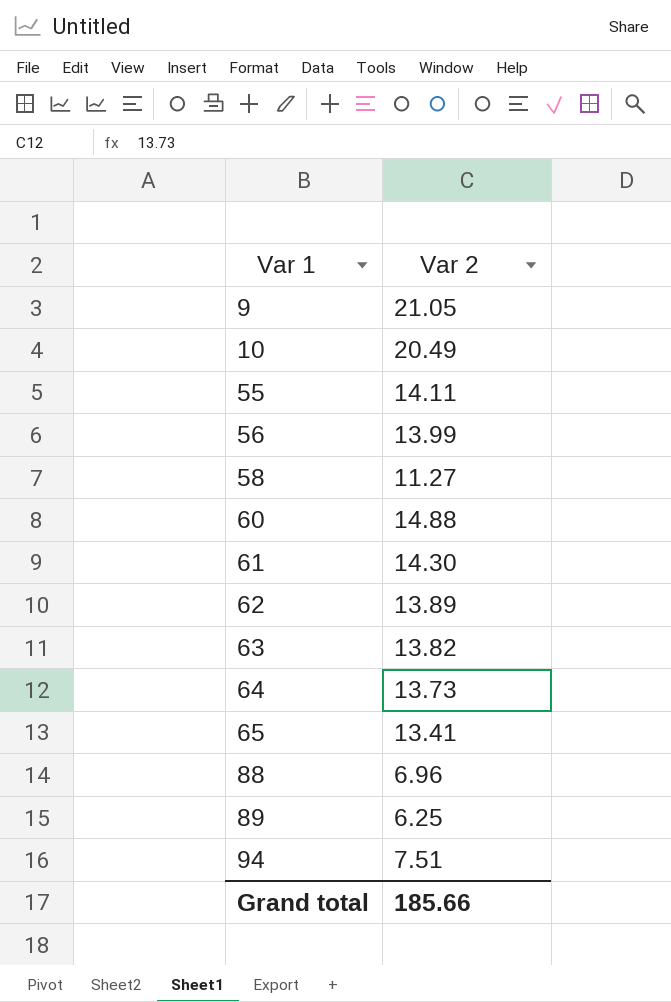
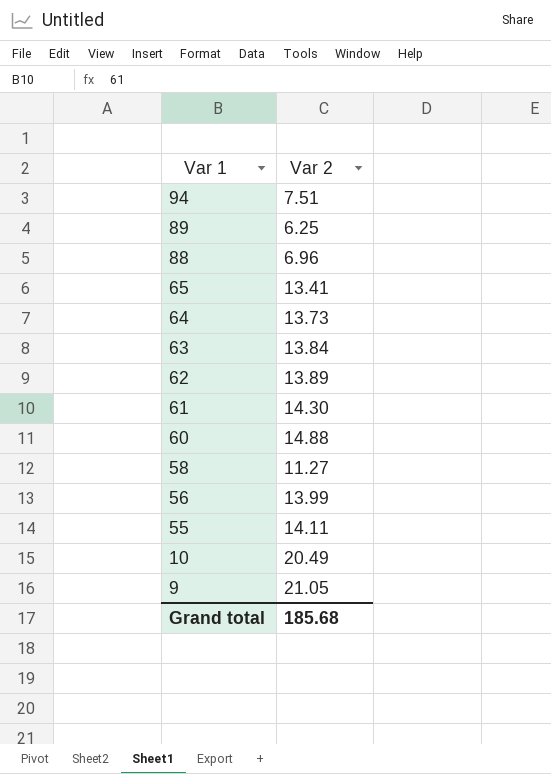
row order: Var 1 ascending -> Var 1 descending
63 | Var 2: 13.82 -> 13.84
Grand total | Var 2: 185.66 -> 185.68

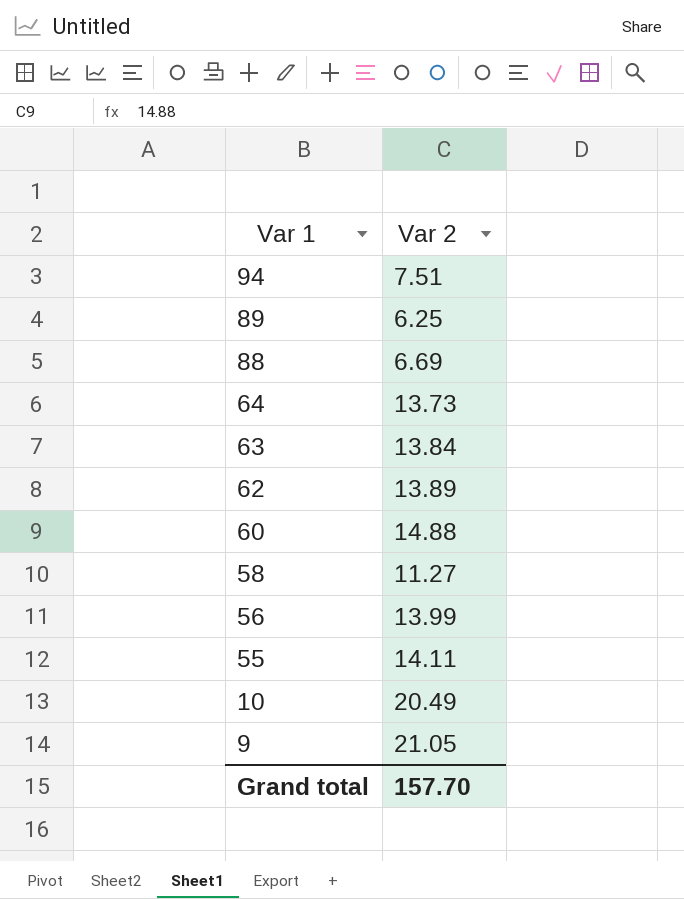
row 65: 13.41 -> none
row 61: 14.30 -> none
88 | Var 2: 6.96 -> 6.69
Grand total | Var 2: 185.68 -> 157.70

